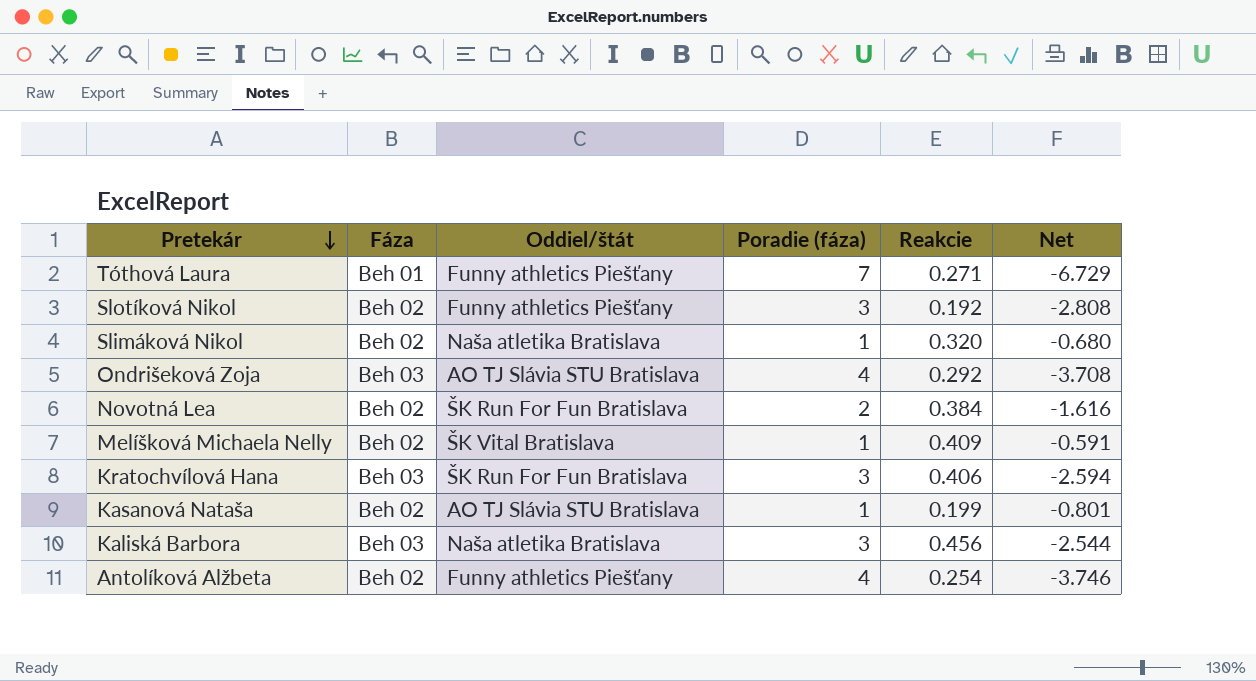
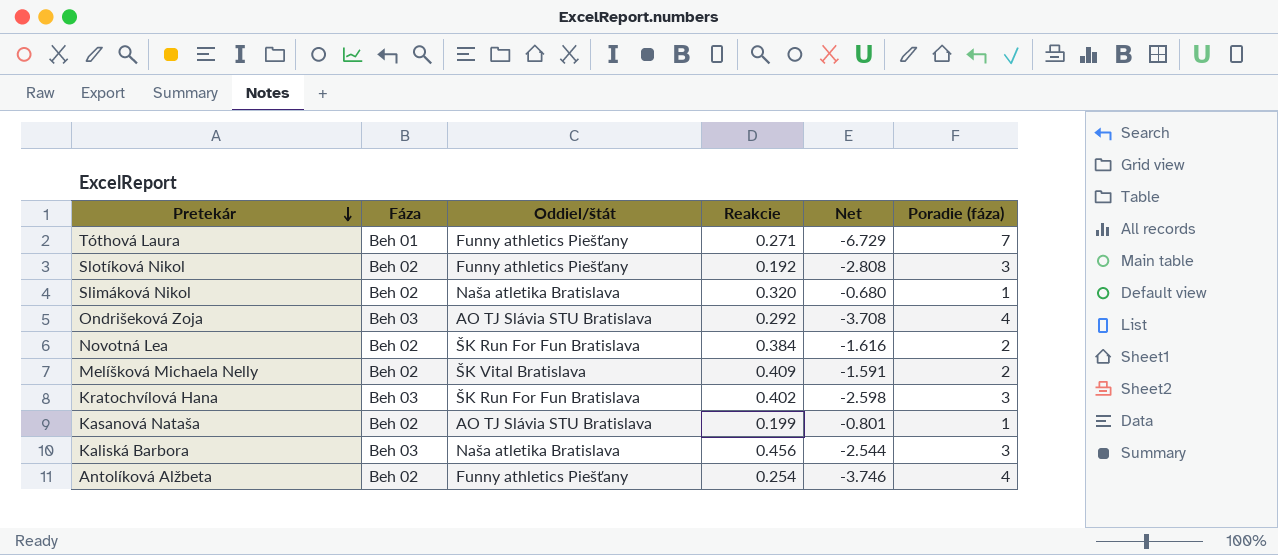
column Poradie (fáza) | position: 4 -> 6
Melíšková Michaela Nelly | Net: -0.591 -> -1.591
Melíšková Michaela Nelly | Poradie (fáza): 1 -> 2
Kratochvílová Hana | Reakcie: 0.406 -> 0.402
Kratochvílová Hana | Net: -2.594 -> -2.598

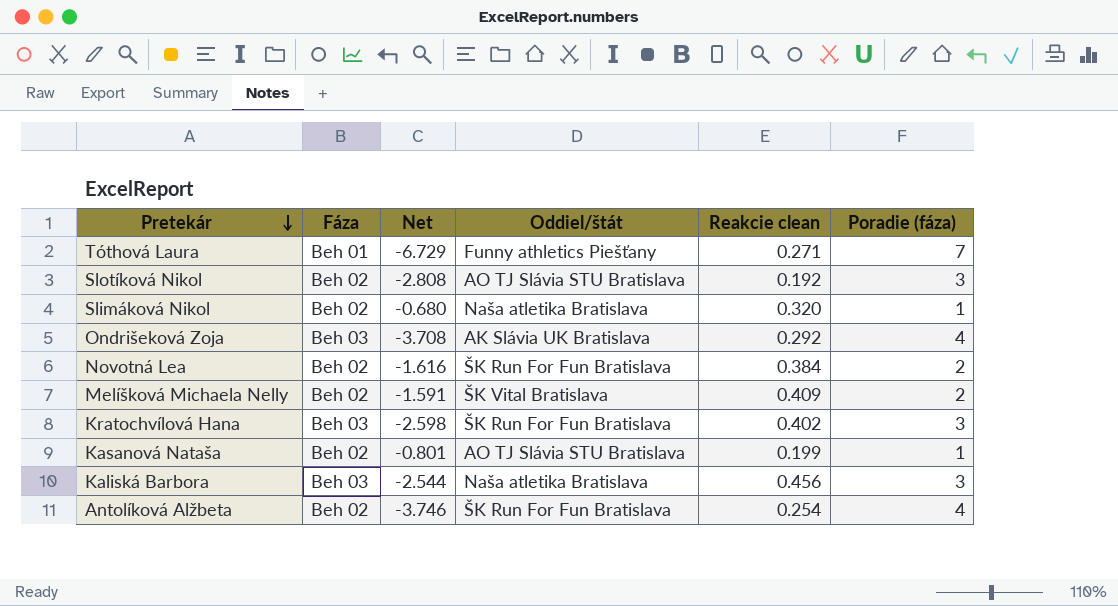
column Net | position: 5 -> 3
column name: Reakcie -> Reakcie clean
Slotíková Nikol | Oddiel/štát: Funny athletics Piešťany -> AO TJ Slávia STU Bratislava
Ondrišeková Zoja | Oddiel/štát: AO TJ Slávia STU Bratislava -> AK Slávia UK Bratislava
Antolíková Alžbeta | Oddiel/štát: Funny athletics Piešťany -> ŠK Run For Fun Bratislava

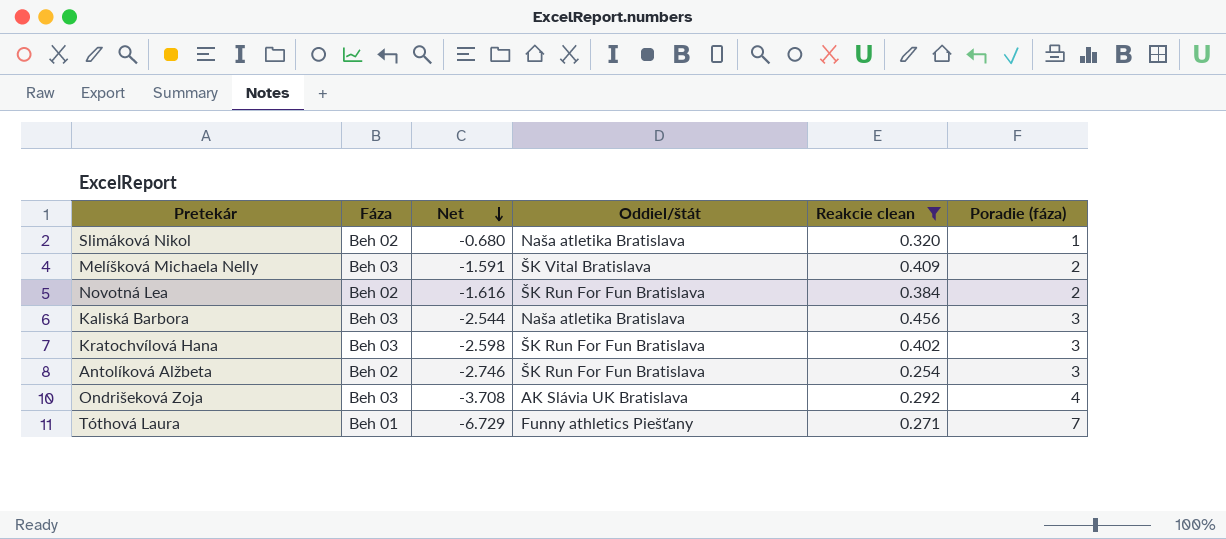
filter: none -> Reakcie clean >= 0.254
row order: Pretekár descending -> Net descending
Melíšková Michaela Nelly | Fáza: Beh 02 -> Beh 03
Antolíková Alžbeta | Net: -3.746 -> -2.746
Antolíková Alžbeta | Poradie (fáza): 4 -> 3

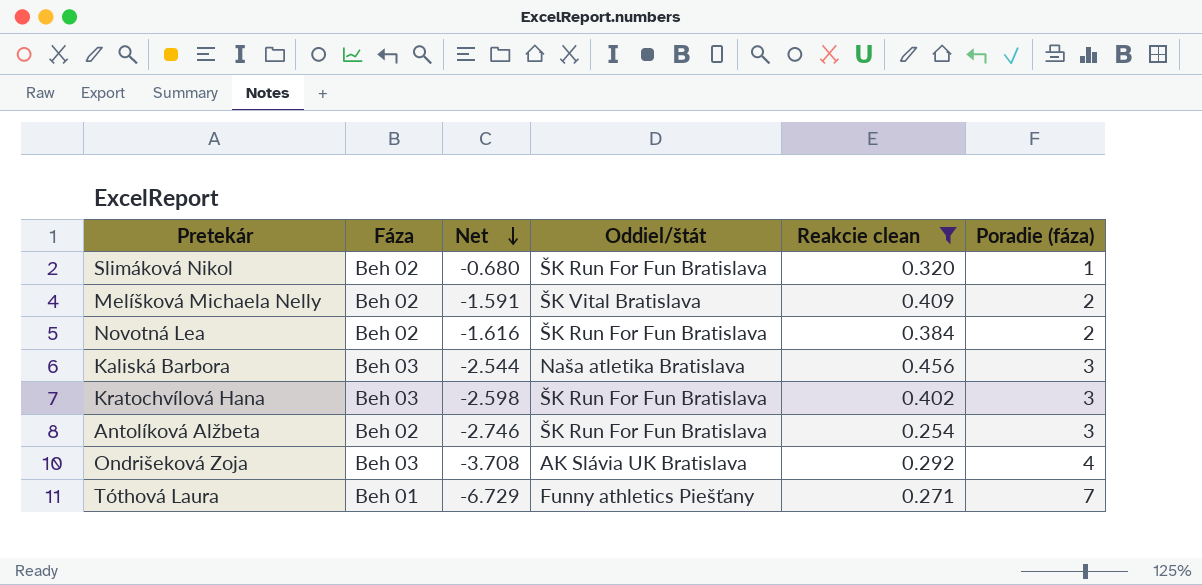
Slimáková Nikol | Oddiel/štát: Naša atletika Bratislava -> ŠK Run For Fun Bratislava
Melíšková Michaela Nelly | Fáza: Beh 03 -> Beh 02

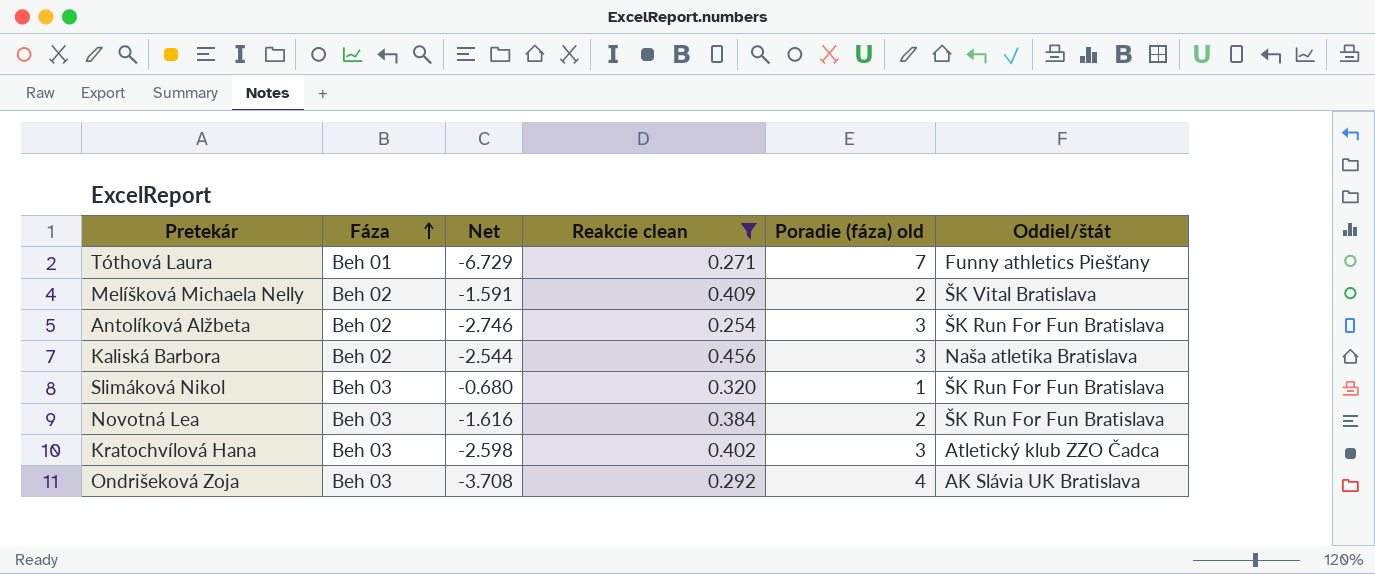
row order: Net descending -> Fáza ascending
column name: Poradie (fáza) -> Poradie (fáza) old
column Oddiel/štát | position: 4 -> 6
Kaliská Barbora | Fáza: Beh 03 -> Beh 02
Slimáková Nikol | Fáza: Beh 02 -> Beh 03
Novotná Lea | Fáza: Beh 02 -> Beh 03
Kratochvílová Hana | Oddiel/štát: ŠK Run For Fun Bratislava -> Atletický klub ZZO Čadca

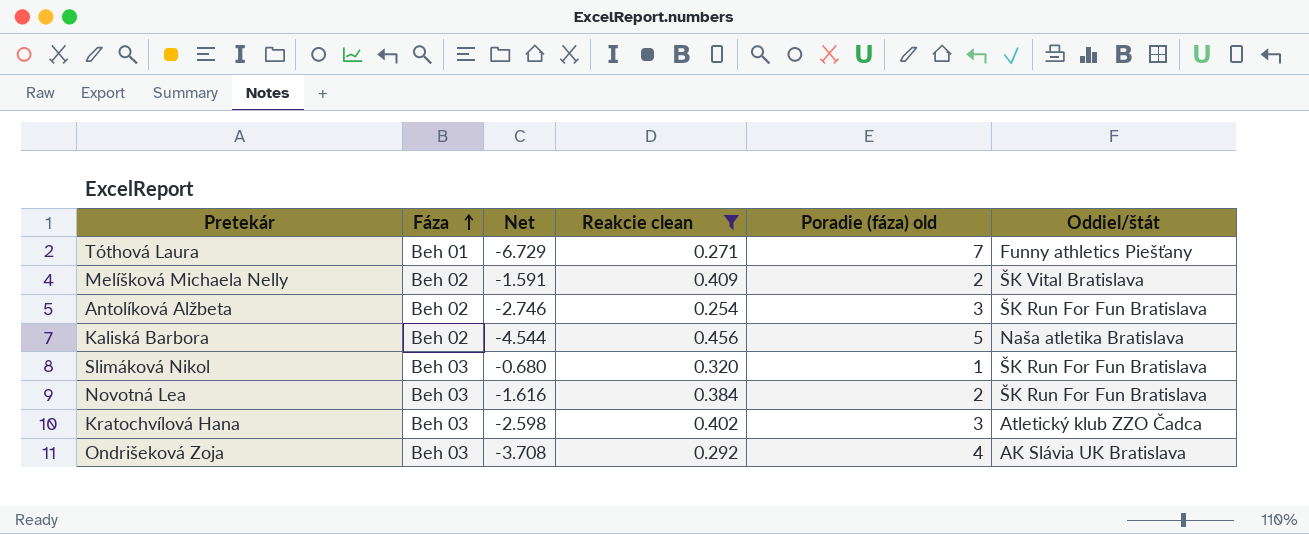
Kaliská Barbora | Net: -2.544 -> -4.544
Kaliská Barbora | Poradie (fáza) old: 3 -> 5

